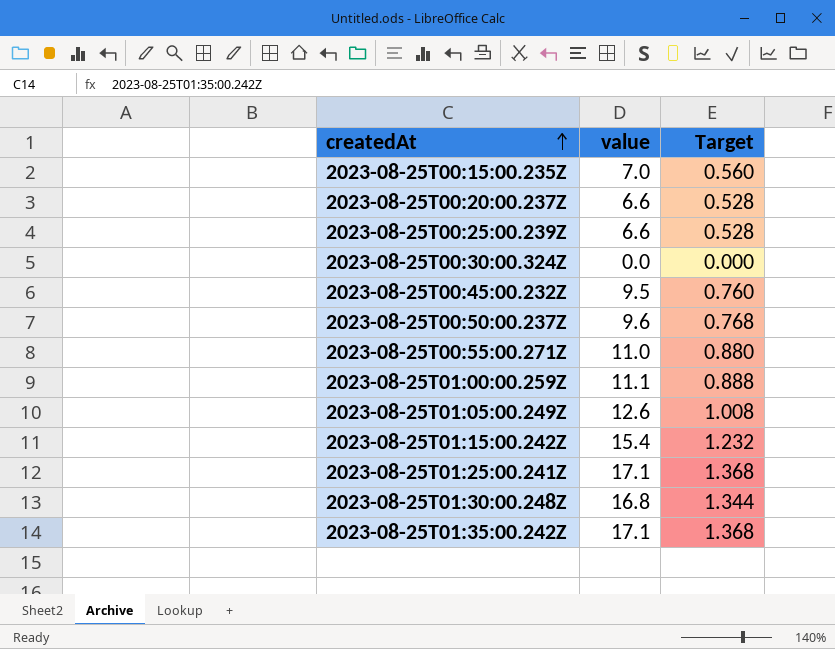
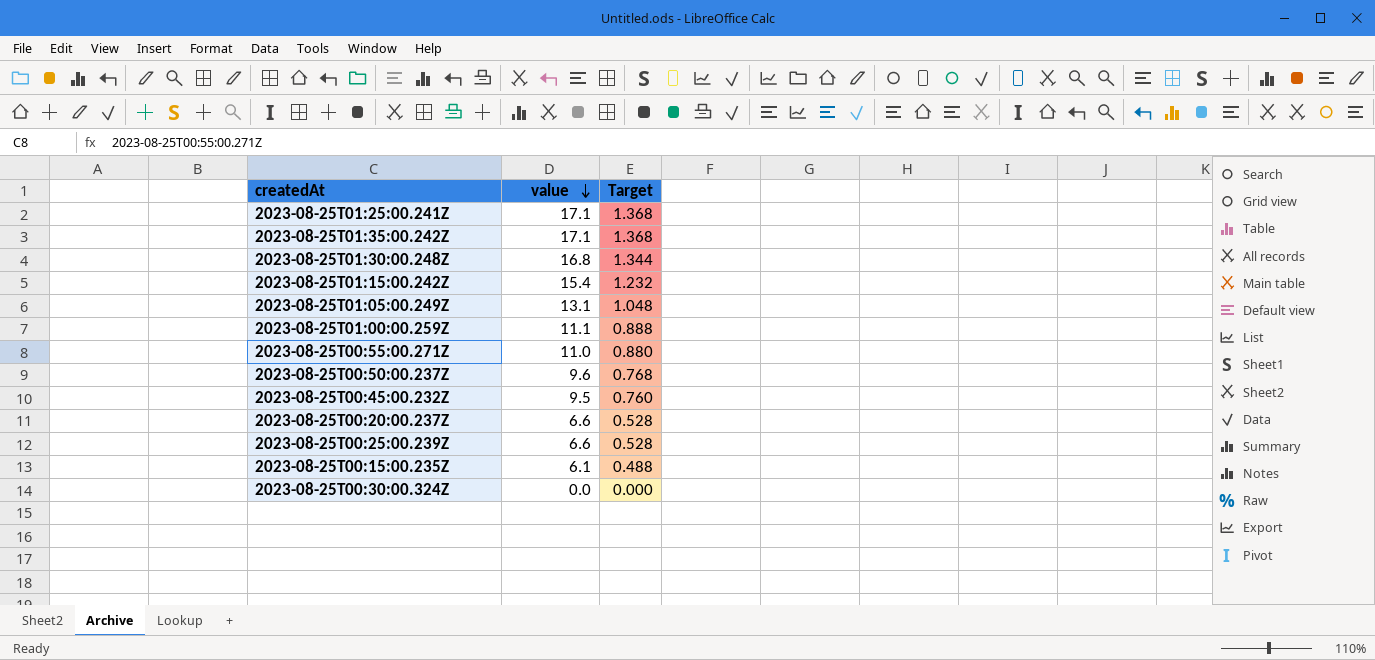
row order: createdAt ascending -> value descending
2023-08-25T01:05:00.249Z | value: 12.6 -> 13.1
2023-08-25T01:05:00.249Z | Target: 1.008 -> 1.048
2023-08-25T00:15:00.235Z | value: 7.0 -> 6.1
2023-08-25T00:15:00.235Z | Target: 0.560 -> 0.488

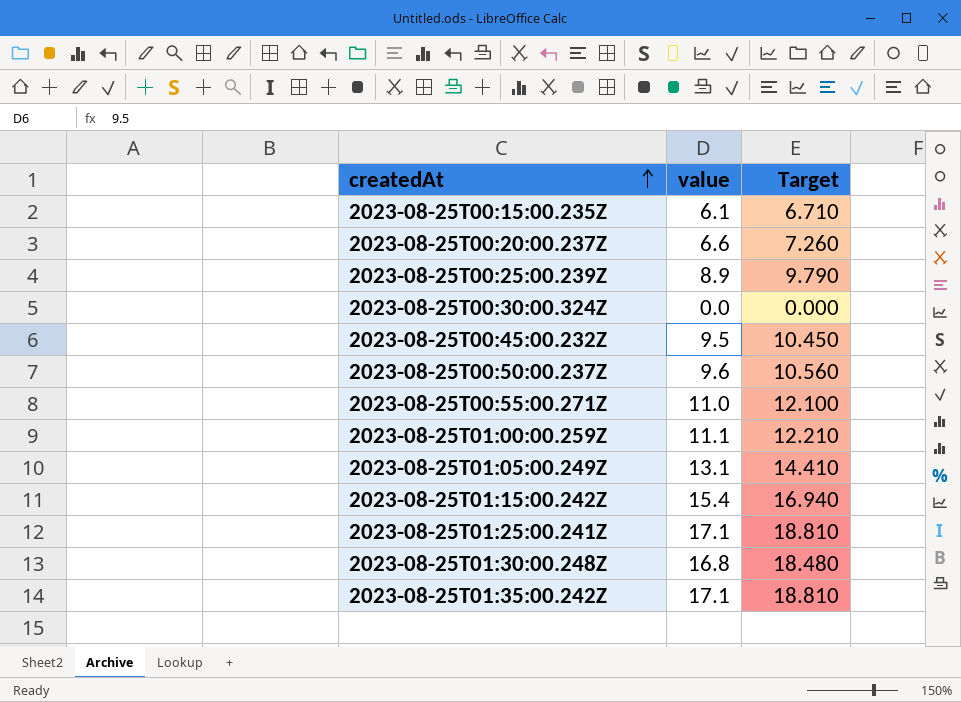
row order: value descending -> createdAt ascending
column Target | formula: [value] * 0.08 -> [value] * 1.1
2023-08-25T00:25:00.239Z | value: 6.6 -> 8.9

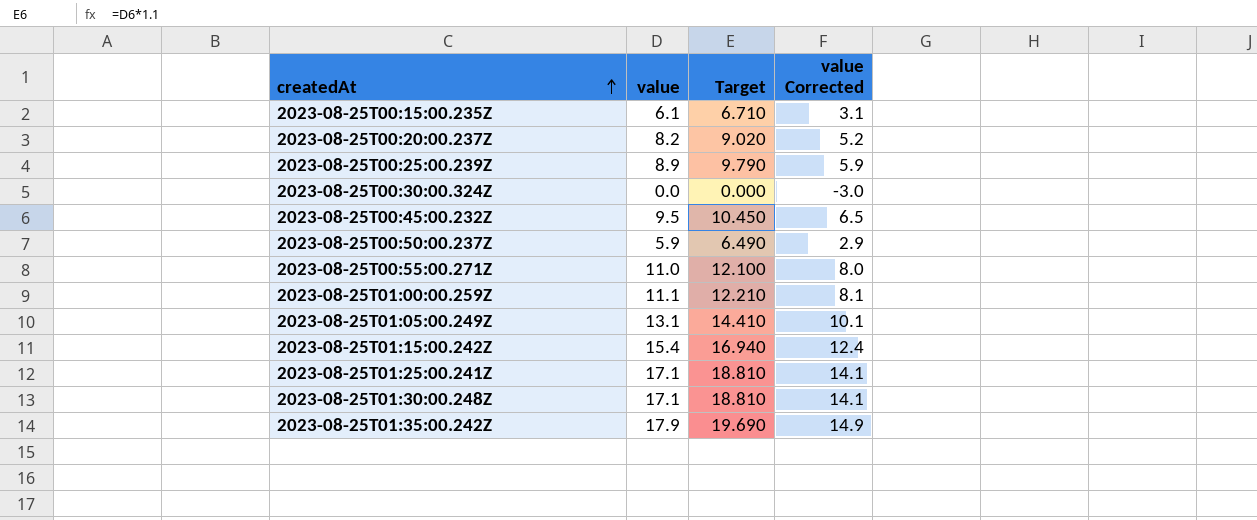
column value Corrected | formula: none -> [value] - 3
2023-08-25T00:20:00.237Z | value: 6.6 -> 8.2
2023-08-25T00:20:00.237Z | Target: 7.260 -> 9.020
2023-08-25T00:50:00.237Z | value: 9.6 -> 5.9
2023-08-25T00:50:00.237Z | Target: 10.560 -> 6.490
2023-08-25T01:30:00.248Z | value: 16.8 -> 17.1
2023-08-25T01:30:00.248Z | Target: 18.480 -> 18.810
2023-08-25T01:35:00.242Z | value: 17.1 -> 17.9
2023-08-25T01:35:00.242Z | Target: 18.810 -> 19.690

